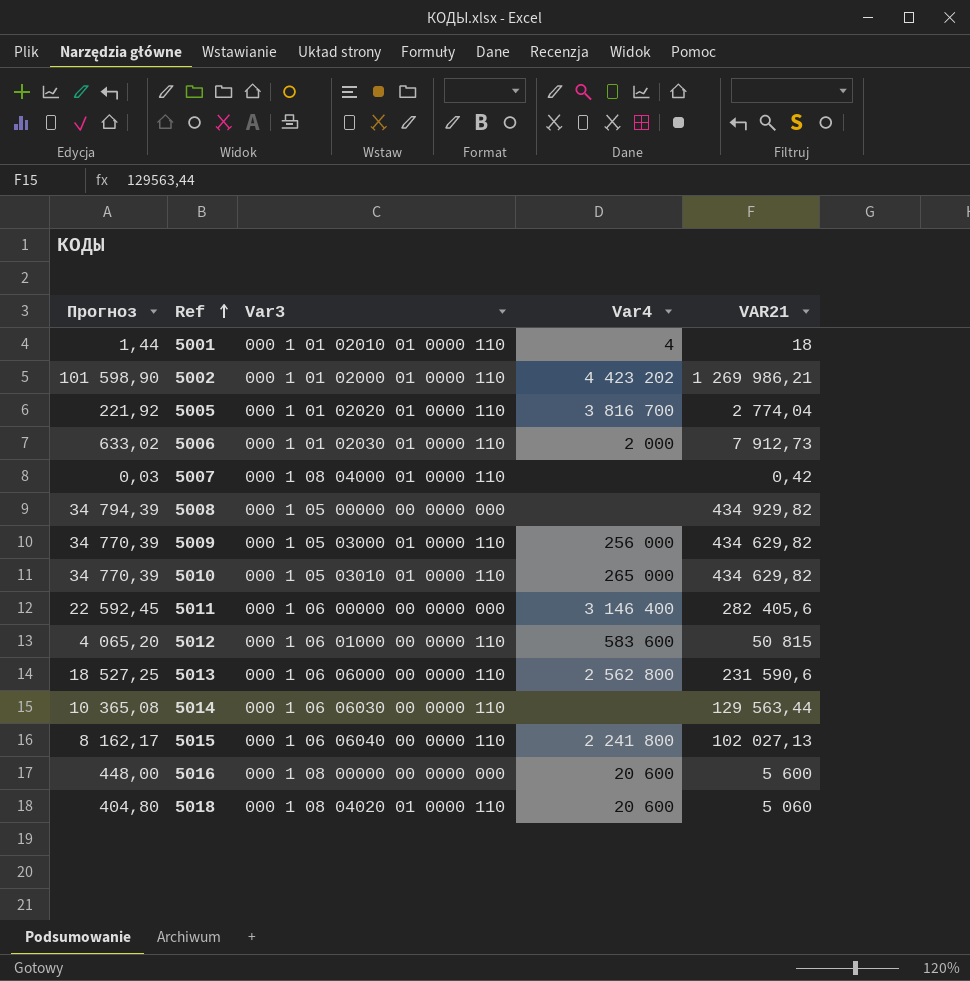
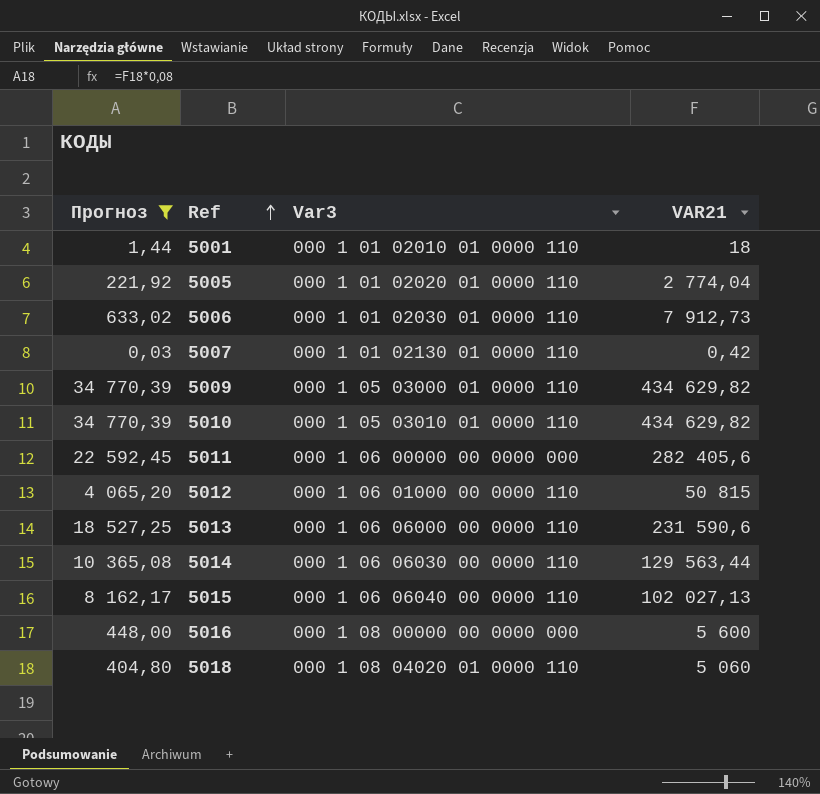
filter: none -> Прогноз <= 34 770,39
column Var4 | position: 4 -> none
5007 | Var3: 000 1 08 04000 01 0000 110 -> 000 1 01 02130 01 0000 110

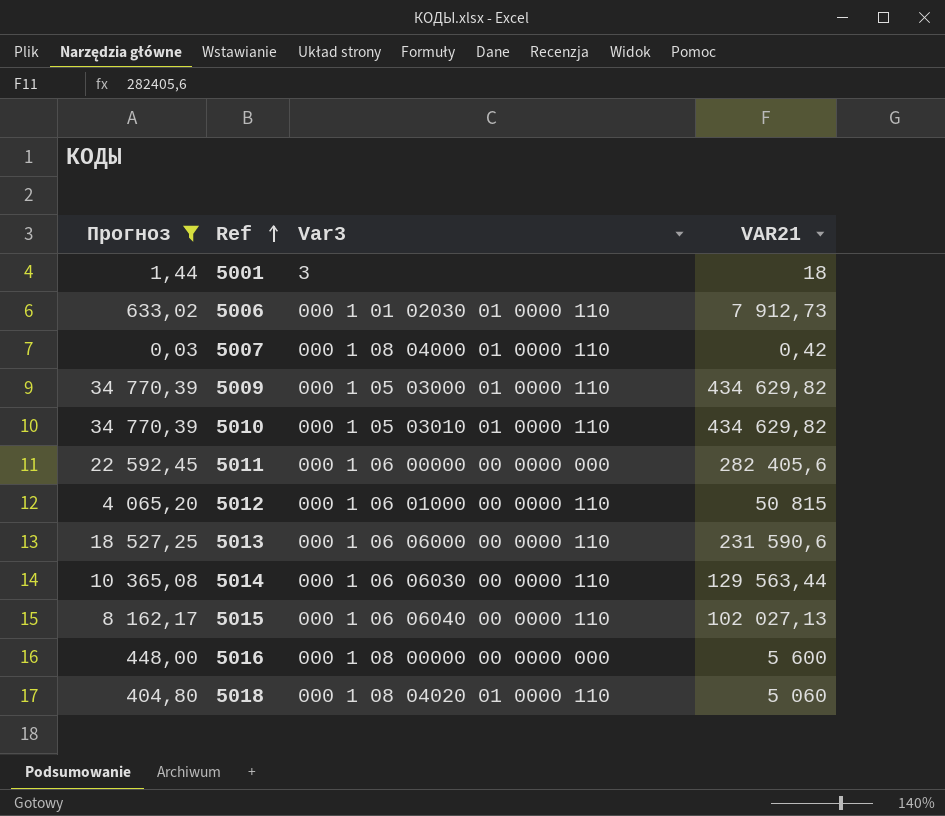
row 5005: 221,92 | 000 1 01 02020 01 0000 110 | 2 774,04 -> none
5001 | Var3: 000 1 01 02010 01 0000 110 -> 3
5007 | Var3: 000 1 01 02130 01 0000 110 -> 000 1 08 04000 01 0000 110

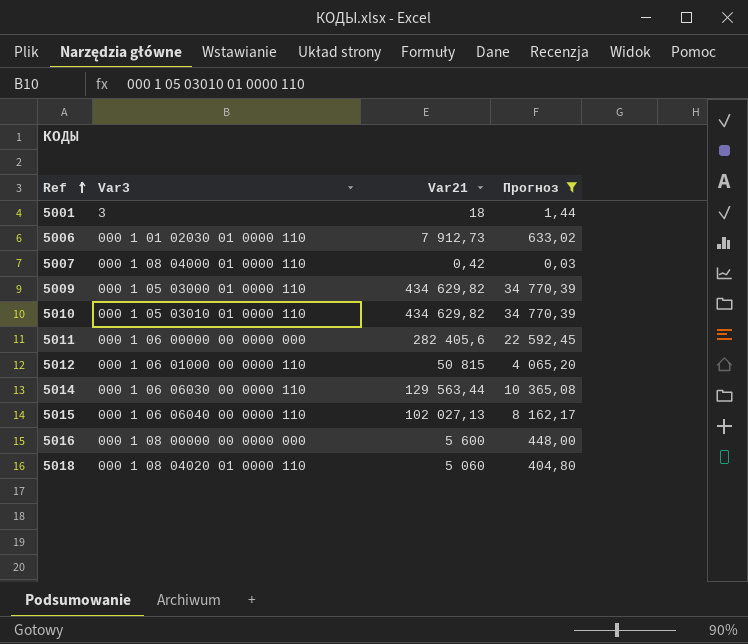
column name: VAR21 -> Var21
column Прогноз | position: 1 -> 4
row 5013: 18 527,25 | 000 1 06 06000 00 0000 110 | 231 590,6 -> none

